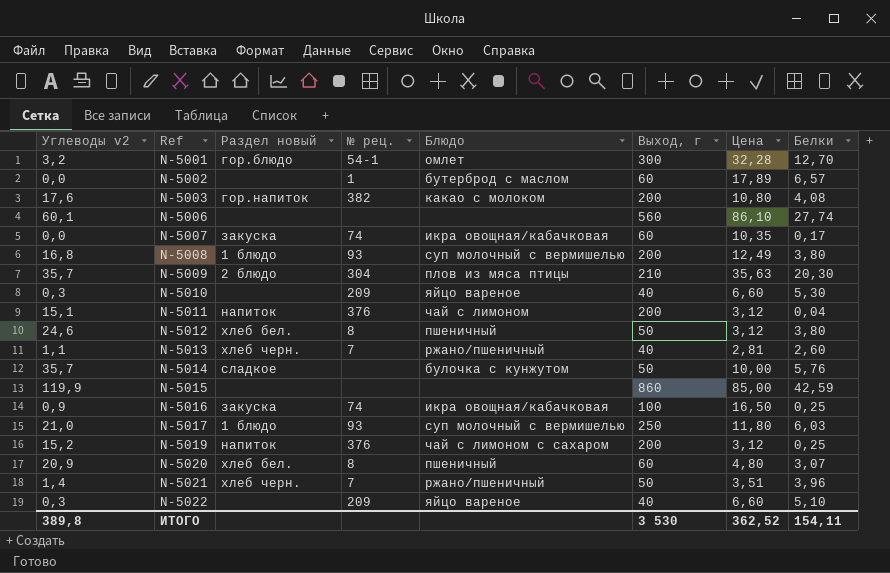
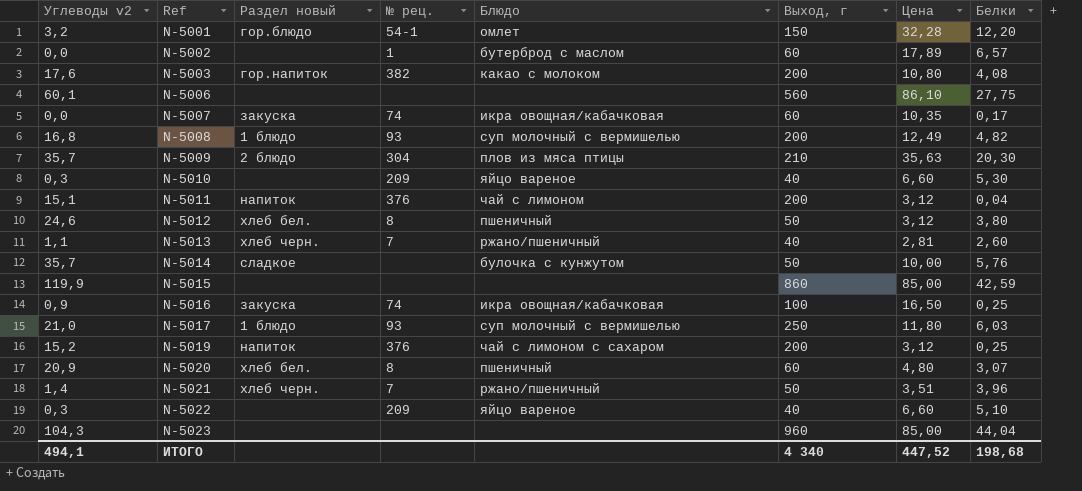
N-5001 | Выход, г: 300 -> 150
N-5001 | Белки: 12,70 -> 12,20
N-5006 | Белки: 27,74 -> 27,75
N-5008 | Белки: 3,80 -> 4,82
row N-5023: none -> 104,3 | none | none | none | 960 | 85,00 | 44,04
ИТОГО | Углеводы v2: 389,8 -> 494,1
ИТОГО | Выход, г: 3 530 -> 4 340
ИТОГО | Цена: 362,52 -> 447,52
ИТОГО | Белки: 154,11 -> 198,68

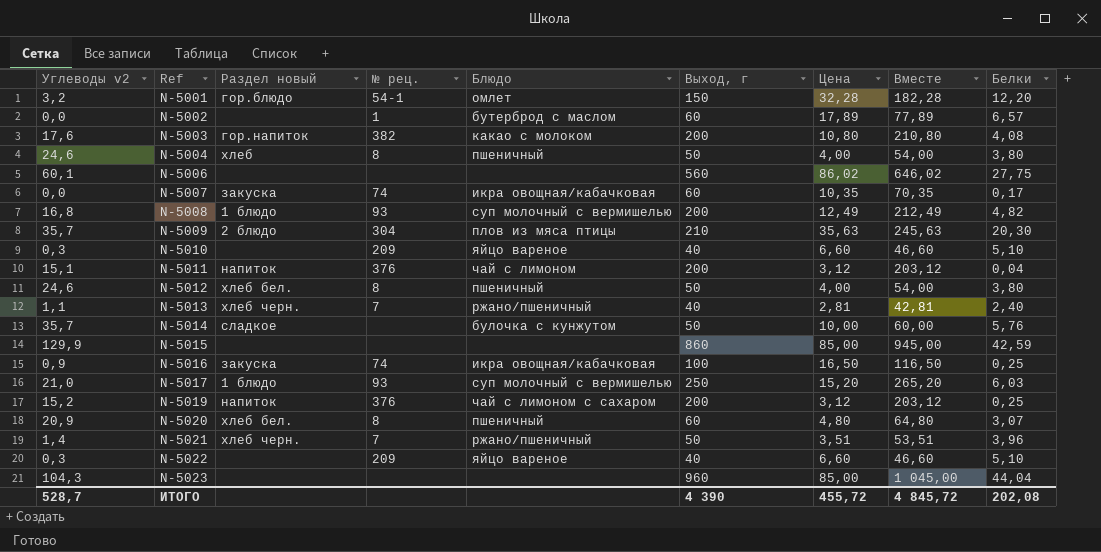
column Вместе | formula: none -> [Выход, г] + [Цена]
row N-5004: none -> 24,6 | хлеб | 8 | пшеничный | 50 | 4,00 | 54,00 | 3,80
N-5006 | Цена: 86,10 -> 86,02
N-5010 | Белки: 5,30 -> 5,10
N-5012 | Цена: 3,12 -> 4,00
N-5013 | Белки: 2,60 -> 2,40
N-5015 | Углеводы v2: 119,9 -> 129,9
N-5017 | Цена: 11,80 -> 15,20
ИТОГО | Углеводы v2: 494,1 -> 528,7
ИТОГО | Выход, г: 4 340 -> 4 390
ИТОГО | Цена: 447,52 -> 455,72
ИТОГО | Белки: 198,68 -> 202,08

